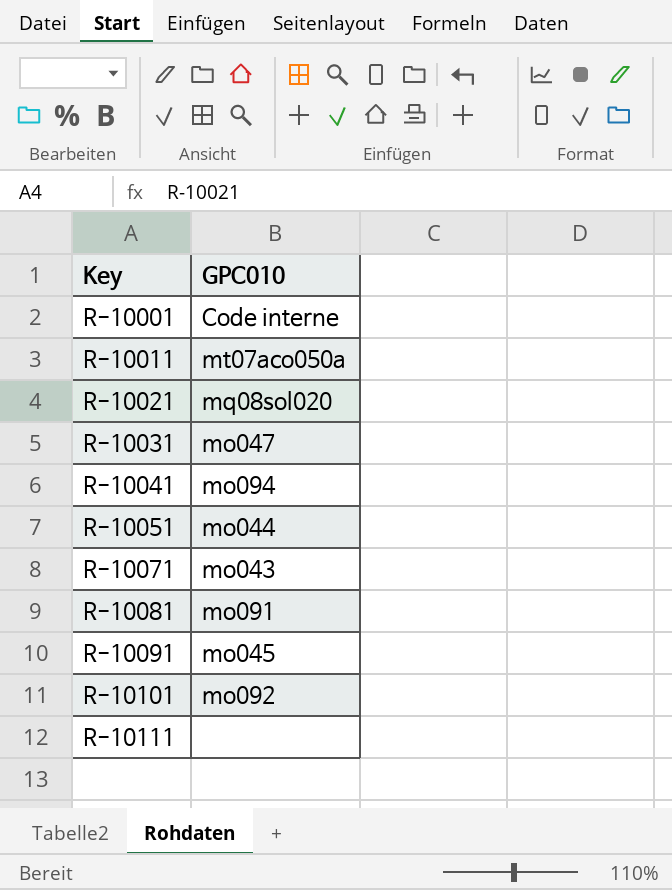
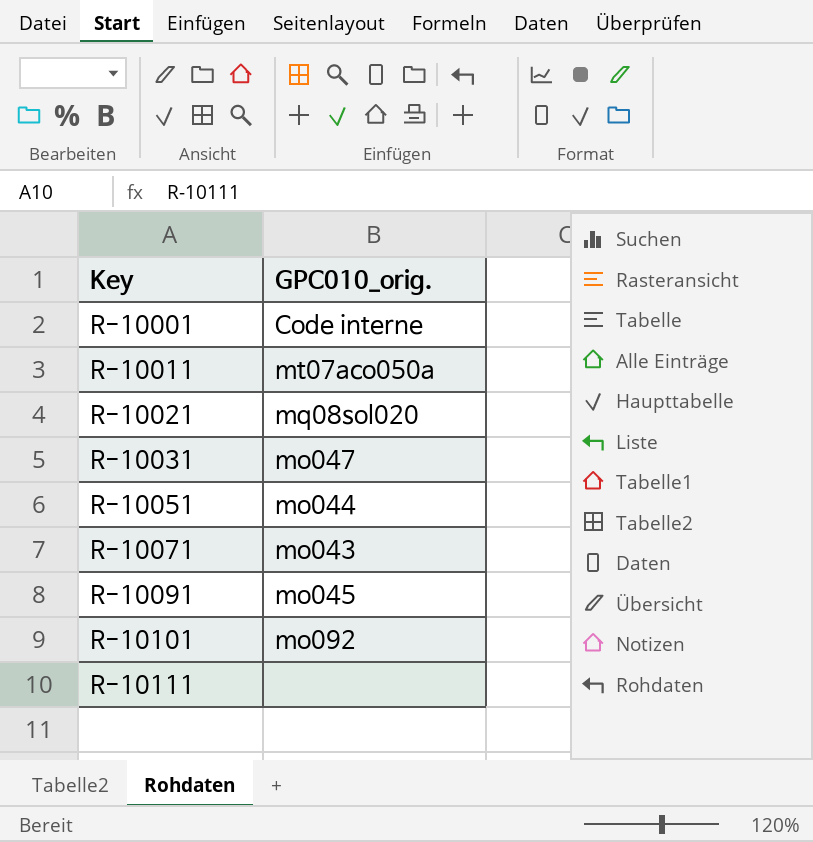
column name: GPC010 -> GPC010_orig.
row R-10041: mo094 -> none
row R-10081: mo091 -> none

